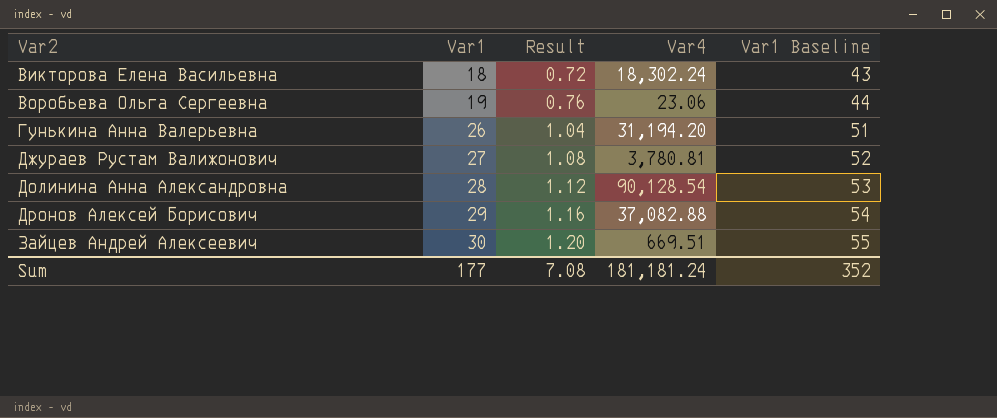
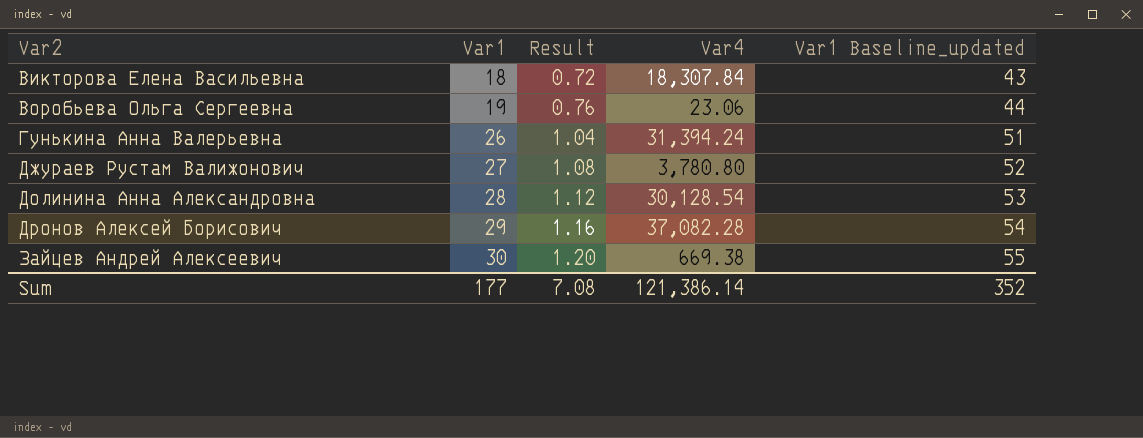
column name: Var1 Baseline -> Var1 Baseline_updated
Викторова Елена Васильевна | Var4: 18,302.24 -> 18,307.84
Гунькина Анна Валерьевна | Var4: 31,194.20 -> 31,394.24
Джураев Рустам Валижонович | Var4: 3,780.81 -> 3,780.80
Долинина Анна Александровна | Var4: 90,128.54 -> 30,128.54
Дронов Алексей Борисович | Var4: 37,082.88 -> 37,082.28
Зайцев Андрей Алексеевич | Var4: 669.51 -> 669.38
Sum | Var4: 181,181.24 -> 121,386.14

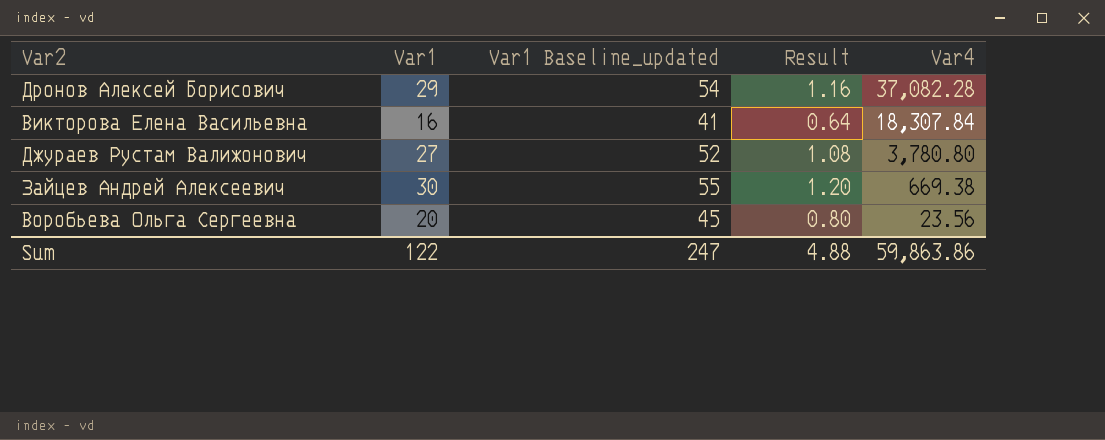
row order: Var2 ascending -> Var4 descending
column Var1 Baseline_updated | position: 5 -> 3
row Гунькина Анна Валерьевна: 26 | 1.04 | 31,394.24 | 51 -> none
row Долинина Анна Александровна: 28 | 1.12 | 30,128.54 | 53 -> none
Викторова Елена Васильевна | Var1: 18 -> 16
Викторова Елена Васильевна | Var1 Baseline_updated: 43 -> 41
Викторова Елена Васильевна | Result: 0.72 -> 0.64
Воробьева Ольга Сергеевна | Var1: 19 -> 20
Воробьева Ольга Сергеевна | Var1 Baseline_updated: 44 -> 45
Воробьева Ольга Сергеевна | Result: 0.76 -> 0.80
Воробьева Ольга Сергеевна | Var4: 23.06 -> 23.56
Sum | Var1: 177 -> 122
Sum | Var1 Baseline_updated: 352 -> 247
Sum | Result: 7.08 -> 4.88
Sum | Var4: 121,386.14 -> 59,863.86

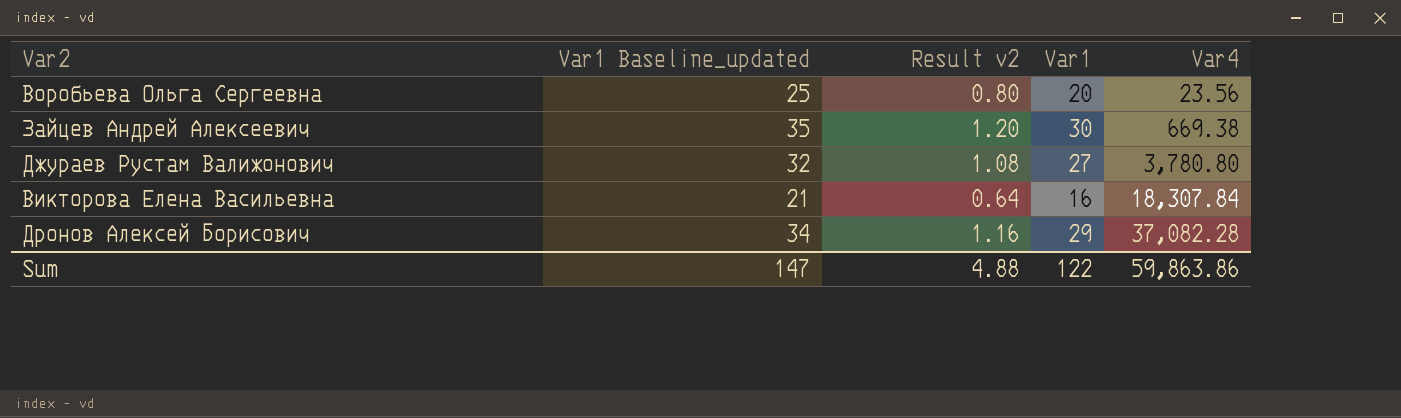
row order: Var4 descending -> Var4 ascending
column Var1 Baseline_updated | formula: [Var1] + 25 -> [Var1] + 5
column name: Result -> Result v2
column Var1 | position: 2 -> 4
Sum | Var1 Baseline_updated: 247 -> 147

